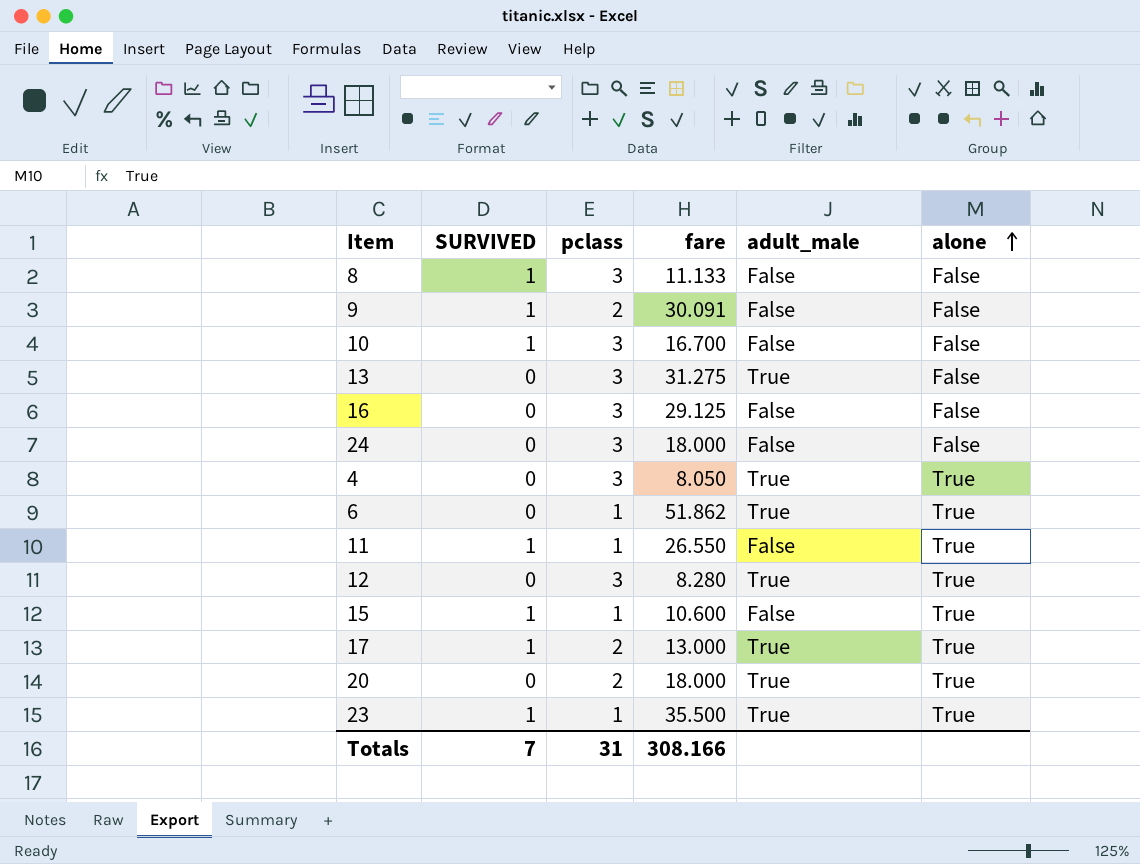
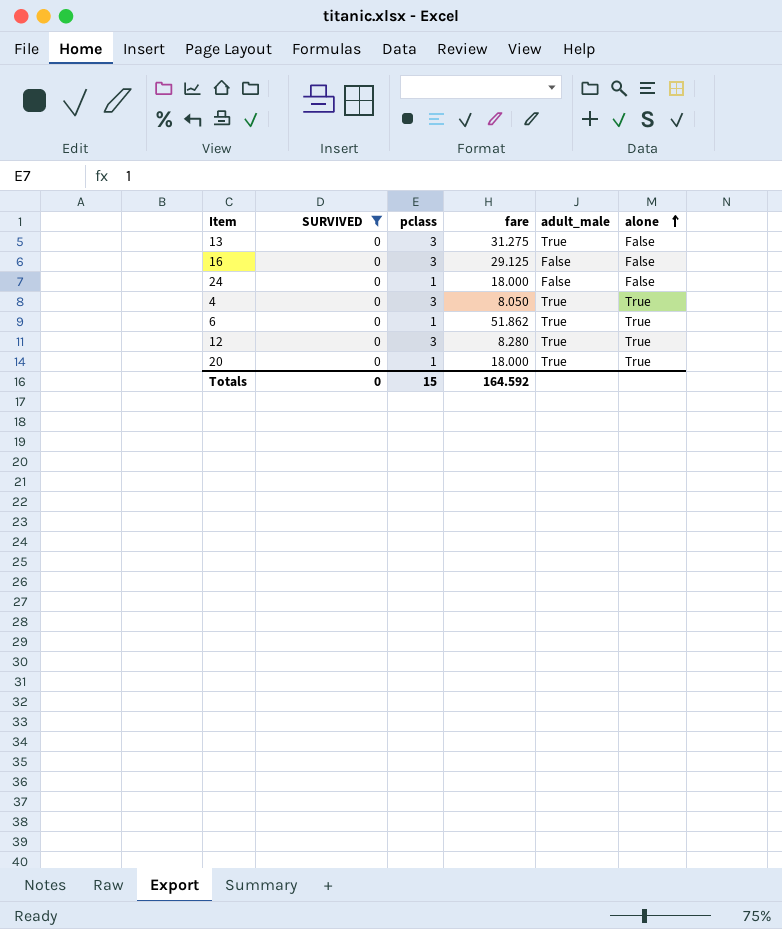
filter: none -> SURVIVED = 0
24 | pclass: 3 -> 1
20 | pclass: 2 -> 1
Totals | SURVIVED: 7 -> 0
Totals | pclass: 31 -> 15
Totals | fare: 308.166 -> 164.592

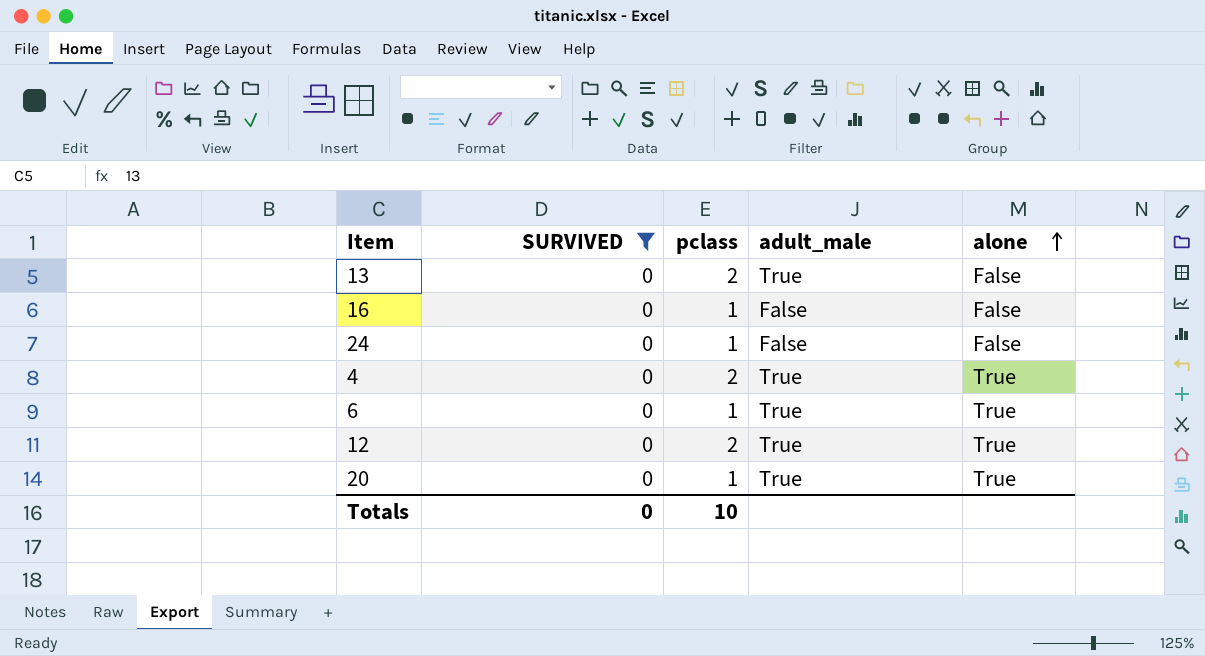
column fare | position: 4 -> none
13 | pclass: 3 -> 2
16 | pclass: 3 -> 1
4 | pclass: 3 -> 2
12 | pclass: 3 -> 2
Totals | pclass: 15 -> 10

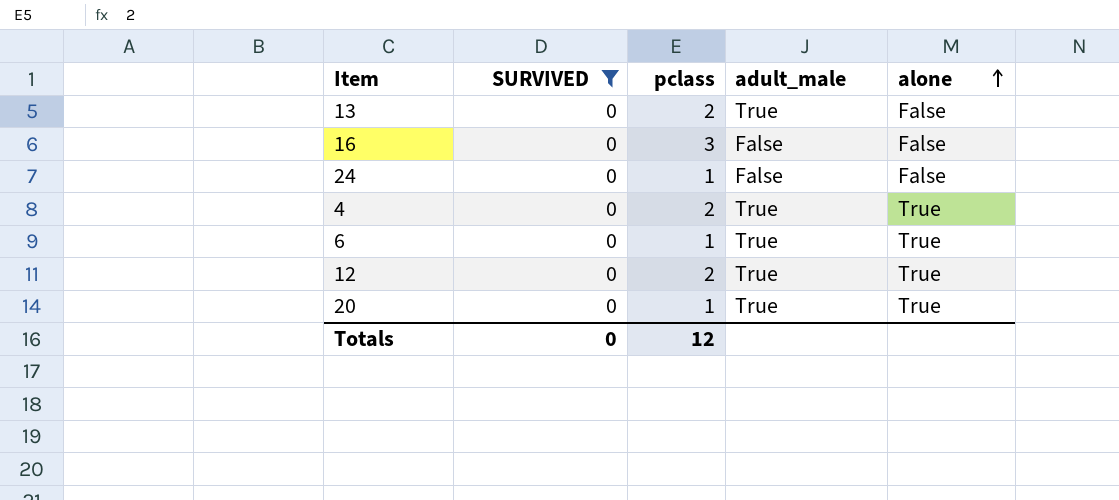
16 | pclass: 1 -> 3
Totals | pclass: 10 -> 12

